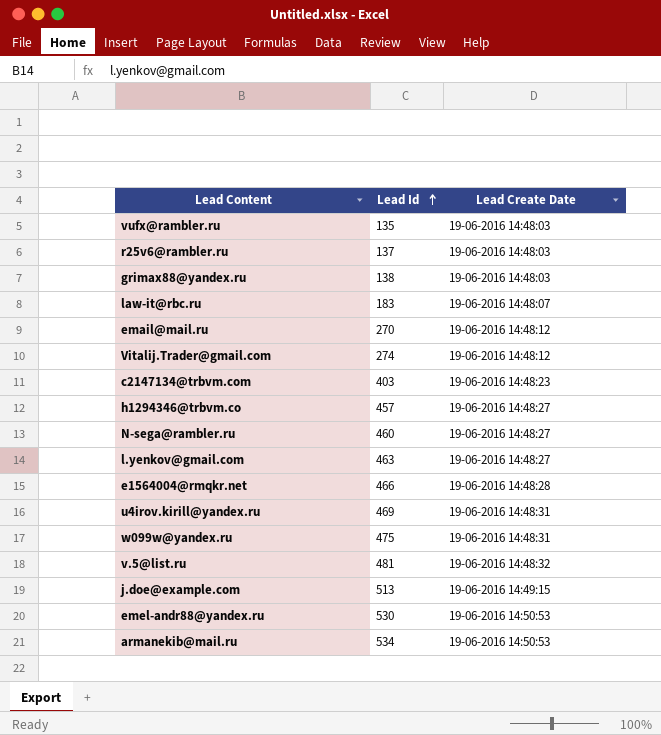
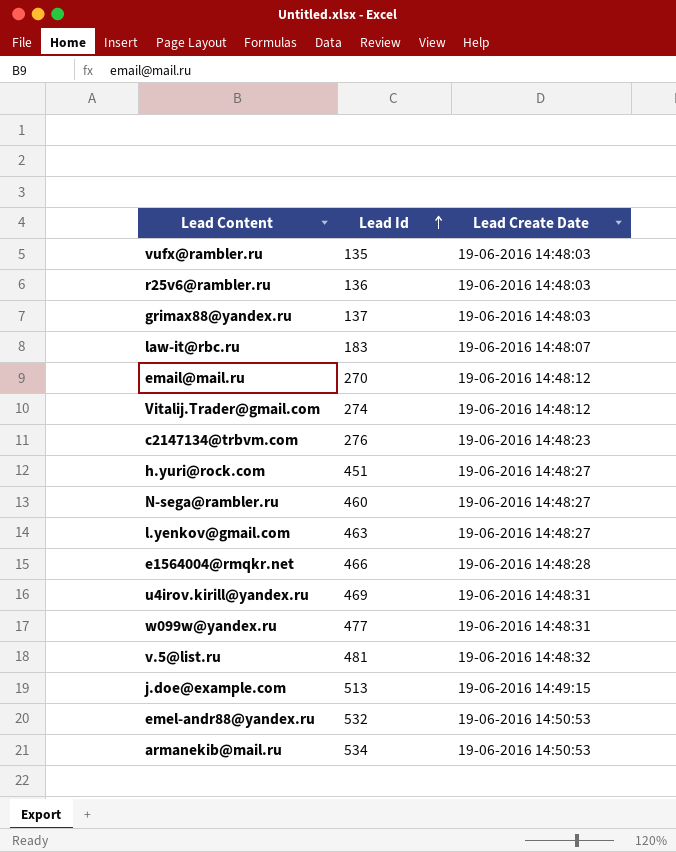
row h1294346@trbvm.co: 457 | 19-06-2016 14:48:27 -> none
r25v6@rambler.ru | Lead Id: 137 -> 136
grimax88@yandex.ru | Lead Id: 138 -> 137
c2147134@trbvm.com | Lead Id: 403 -> 276
row h.yuri@rock.com: none -> 451 | 19-06-2016 14:48:27
w099w@yandex.ru | Lead Id: 475 -> 477
emel-andr88@yandex.ru | Lead Id: 530 -> 532

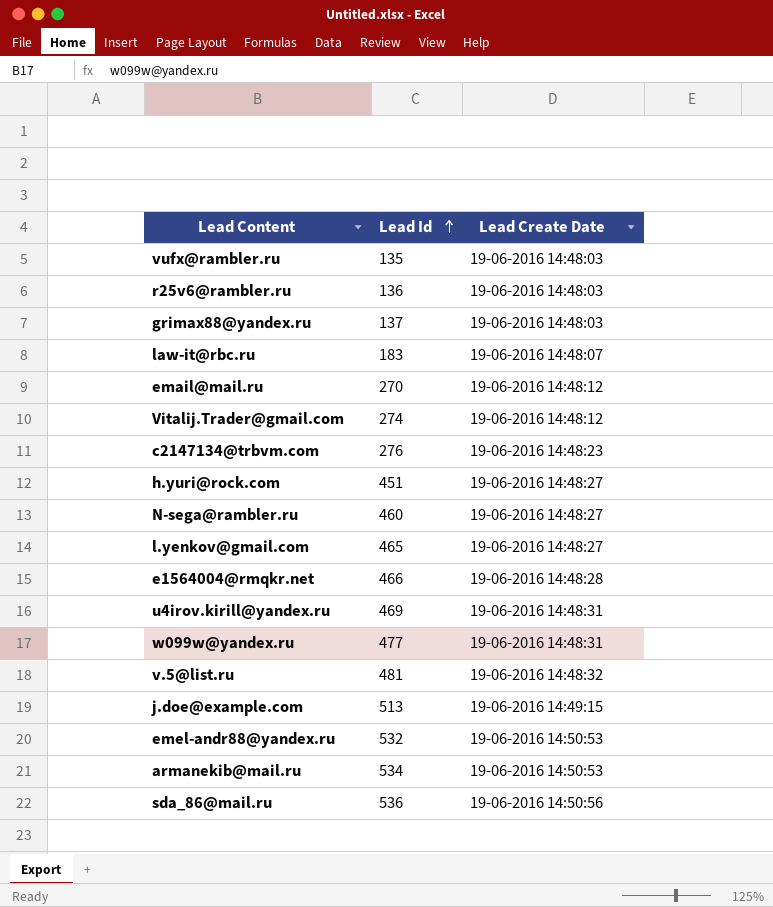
l.yenkov@gmail.com | Lead Id: 463 -> 465
row sda_86@mail.ru: none -> 536 | 19-06-2016 14:50:56

